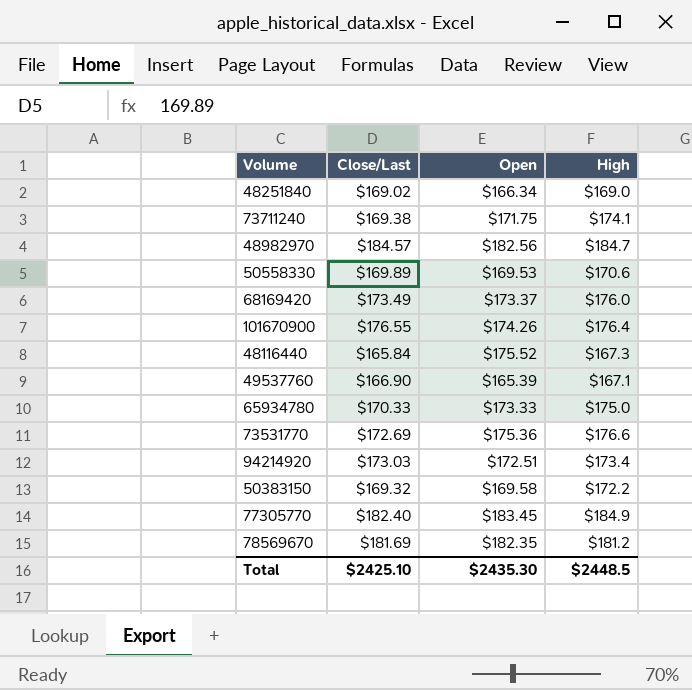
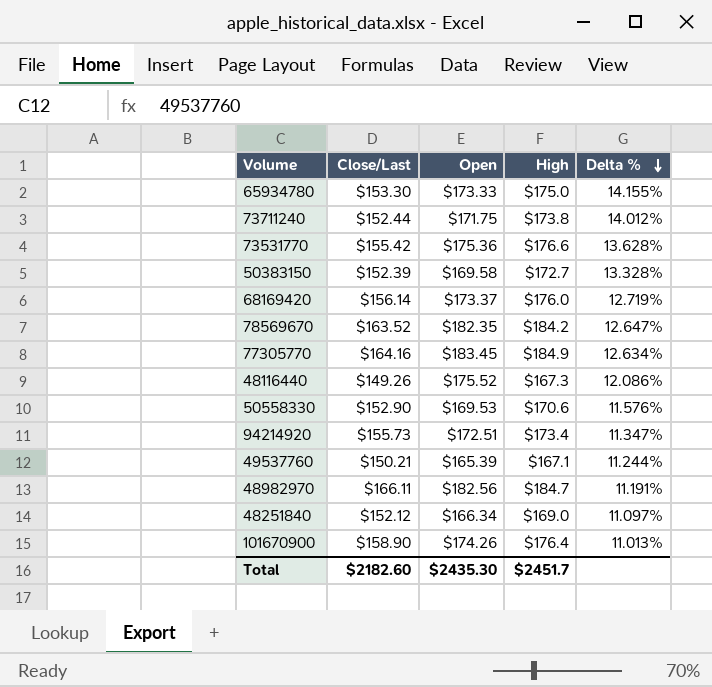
row order: none -> Delta % descending
column Delta % | formula: none -> ([High] - [Close/Last]) / [Close/Last]
65934780 | Close/Last: $170.33 -> $153.30
73711240 | Close/Last: $169.38 -> $152.44
73711240 | High: $174.1 -> $173.8
73531770 | Close/Last: $172.69 -> $155.42
50383150 | Close/Last: $169.32 -> $152.39
50383150 | High: $172.2 -> $172.7
68169420 | Close/Last: $173.49 -> $156.14
78569670 | Close/Last: $181.69 -> $163.52
78569670 | High: $181.2 -> $184.2
77305770 | Close/Last: $182.40 -> $164.16
48116440 | Close/Last: $165.84 -> $149.26
50558330 | Close/Last: $169.89 -> $152.90
94214920 | Close/Last: $173.03 -> $155.73
49537760 | Close/Last: $166.90 -> $150.21
48982970 | Close/Last: $184.57 -> $166.11
48251840 | Close/Last: $169.02 -> $152.12
101670900 | Close/Last: $176.55 -> $158.90
Total | Close/Last: $2425.10 -> $2182.60
Total | High: $2448.5 -> $2451.7

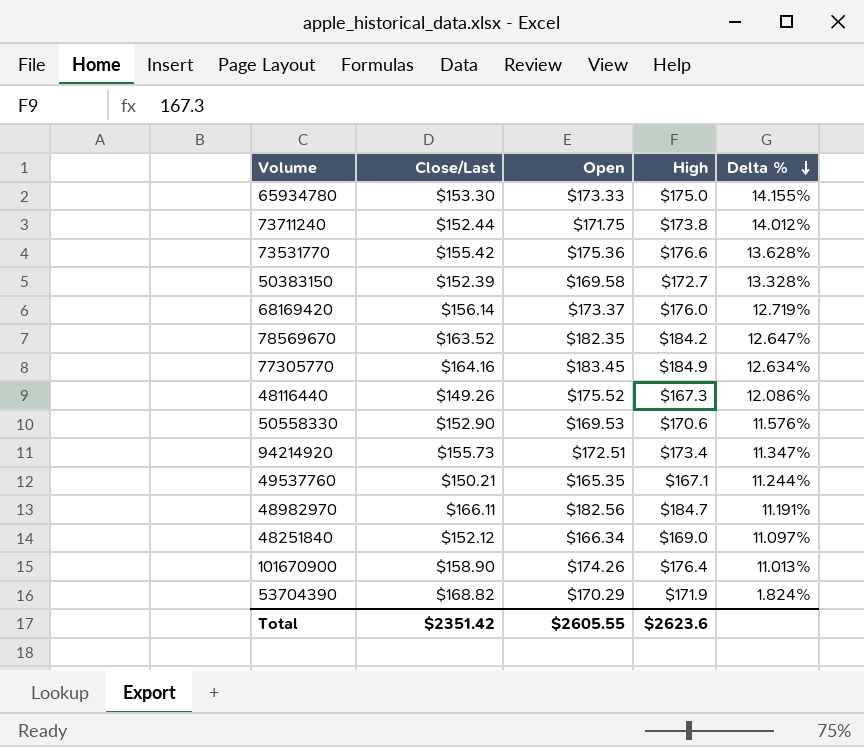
49537760 | Open: $165.39 -> $165.35
row 53704390: none -> $168.82 | $170.29 | $171.9 | 1.824%
Total | Close/Last: $2182.60 -> $2351.42
Total | Open: $2435.30 -> $2605.55
Total | High: $2451.7 -> $2623.6

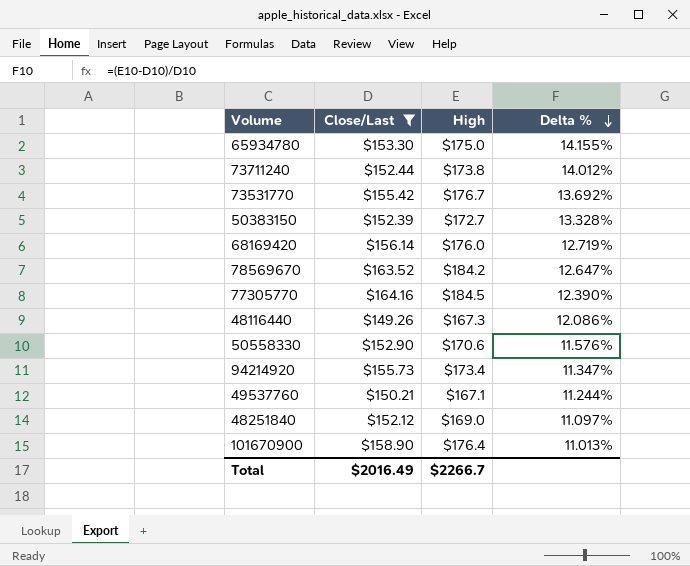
filter: none -> Close/Last <= $164.16
column Open | position: 3 -> none
73531770 | High: $176.6 -> $176.7
73531770 | Delta %: 13.628% -> 13.692%
77305770 | High: $184.9 -> $184.5
77305770 | Delta %: 12.634% -> 12.390%
Total | Close/Last: $2351.42 -> $2016.49
Total | High: $2623.6 -> $2266.7

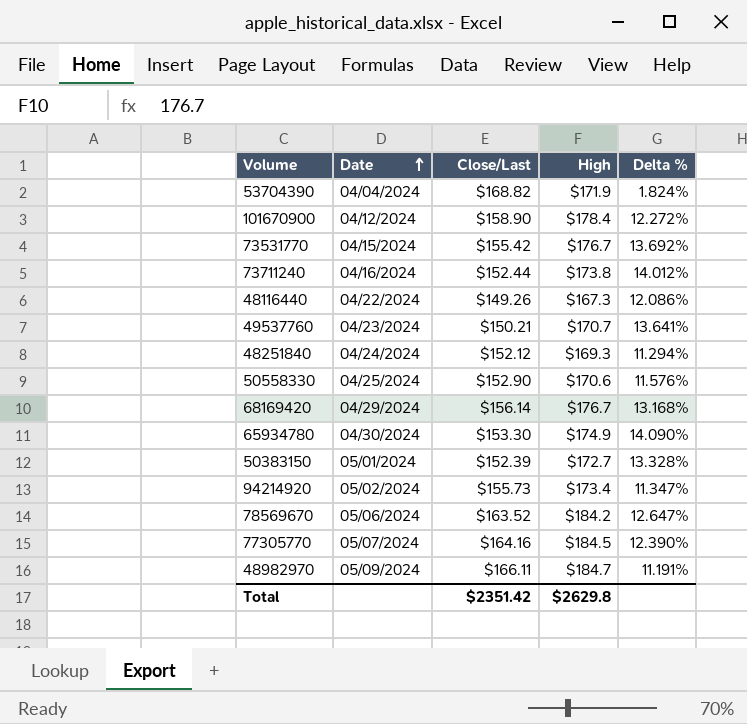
filter: Close/Last <= $164.16 -> none
row order: Delta % descending -> Date ascending
column Date | position: none -> 2
101670900 | High: $176.4 -> $178.4
101670900 | Delta %: 11.013% -> 12.272%
49537760 | High: $167.1 -> $170.7
49537760 | Delta %: 11.244% -> 13.641%
48251840 | High: $169.0 -> $169.3
48251840 | Delta %: 11.097% -> 11.294%
68169420 | High: $176.0 -> $176.7
68169420 | Delta %: 12.719% -> 13.168%
65934780 | High: $175.0 -> $174.9
65934780 | Delta %: 14.155% -> 14.090%
Total | Close/Last: $2016.49 -> $2351.42
Total | High: $2266.7 -> $2629.8

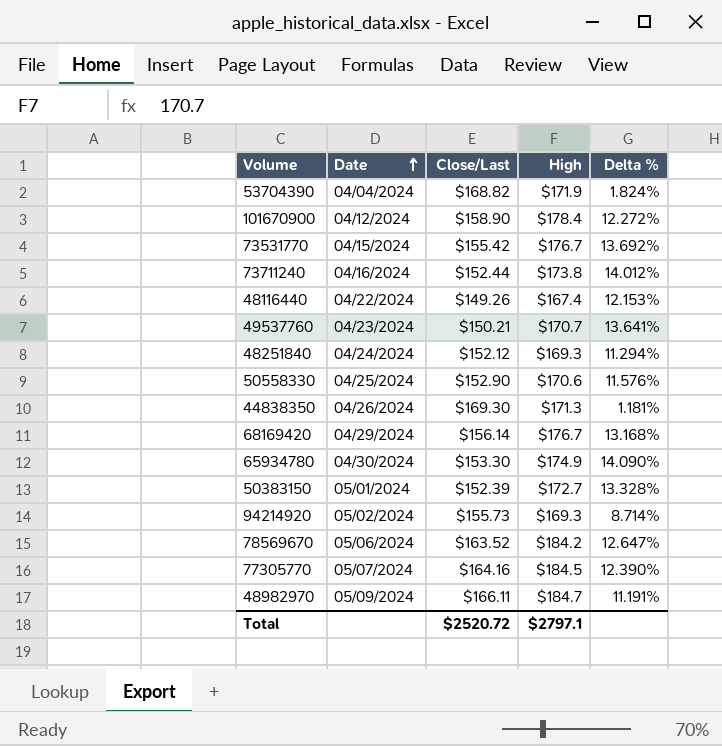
48116440 | High: $167.3 -> $167.4
48116440 | Delta %: 12.086% -> 12.153%
row 44838350: none -> 04/26/2024 | $169.30 | $171.3 | 1.181%
94214920 | High: $173.4 -> $169.3
94214920 | Delta %: 11.347% -> 8.714%
Total | Close/Last: $2351.42 -> $2520.72
Total | High: $2629.8 -> $2797.1

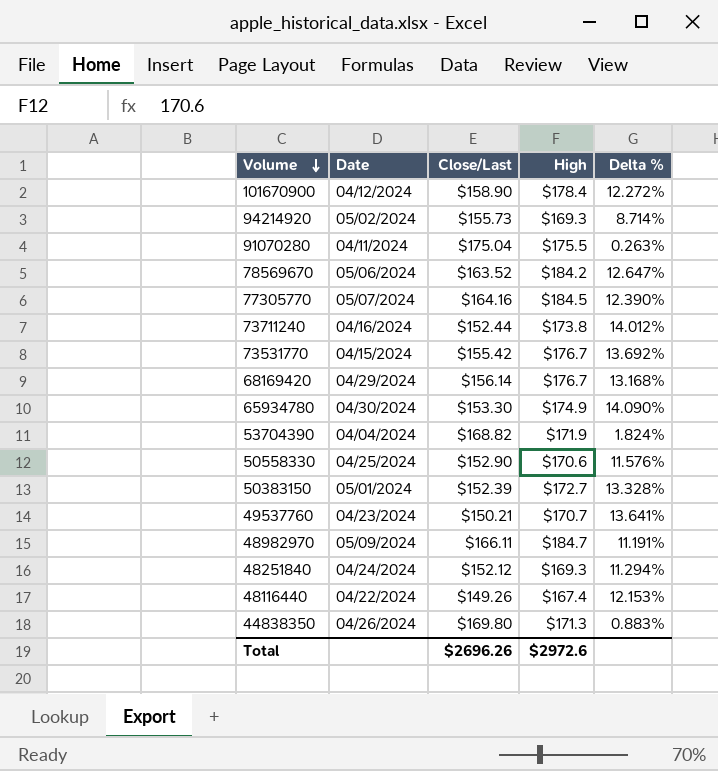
row order: Date ascending -> Volume descending
row 91070280: none -> 04/11/2024 | $175.04 | $175.5 | 0.263%
44838350 | Close/Last: $169.30 -> $169.80
44838350 | Delta %: 1.181% -> 0.883%
Total | Close/Last: $2520.72 -> $2696.26
Total | High: $2797.1 -> $2972.6

